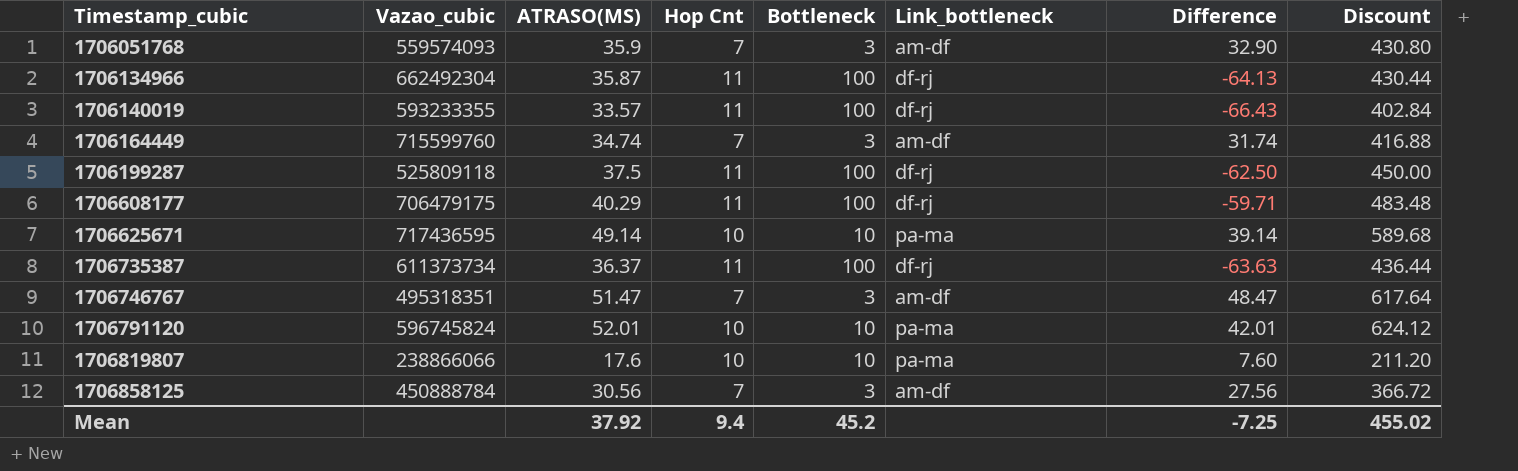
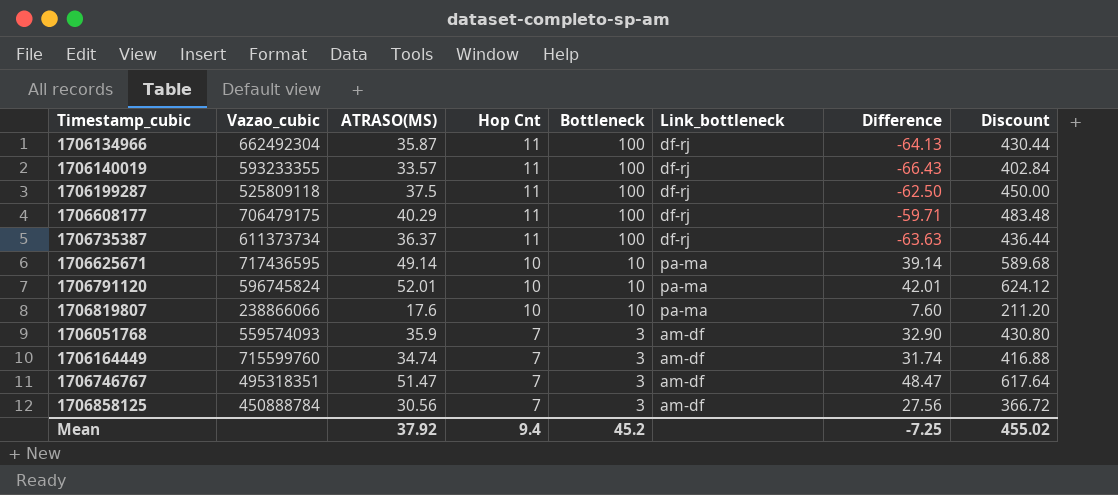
row order: Timestamp_cubic ascending -> Hop Cnt descending

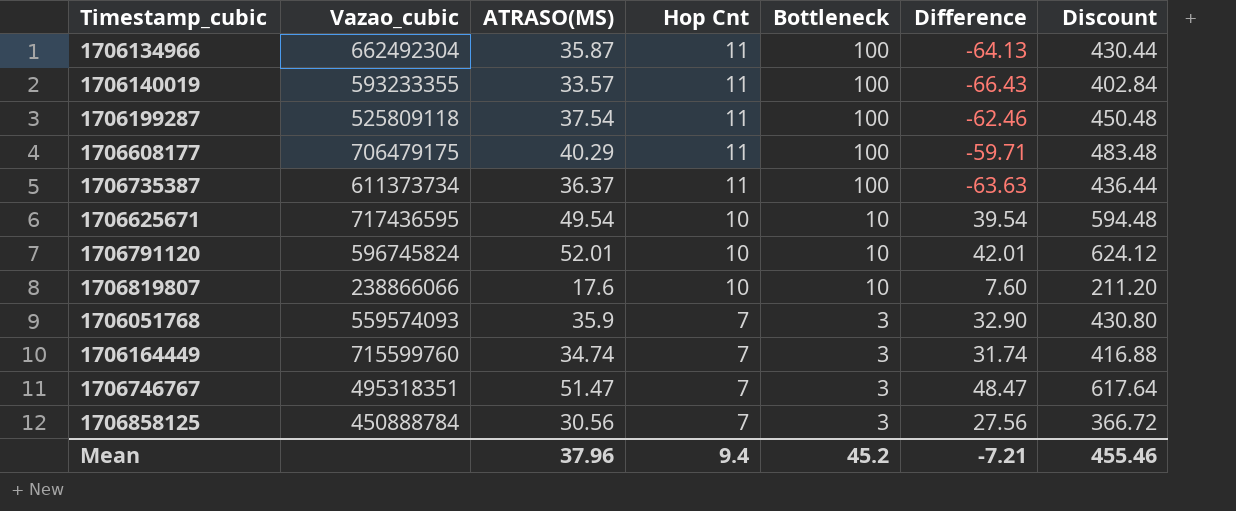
column Link_bottleneck | position: 6 -> none
1706199287 | ATRASO(MS): 37.5 -> 37.54
1706199287 | Difference: -62.50 -> -62.46
1706199287 | Discount: 450.00 -> 450.48
1706625671 | ATRASO(MS): 49.14 -> 49.54
1706625671 | Difference: 39.14 -> 39.54
1706625671 | Discount: 589.68 -> 594.48
Mean | ATRASO(MS): 37.92 -> 37.96
Mean | Difference: -7.25 -> -7.21
Mean | Discount: 455.02 -> 455.46

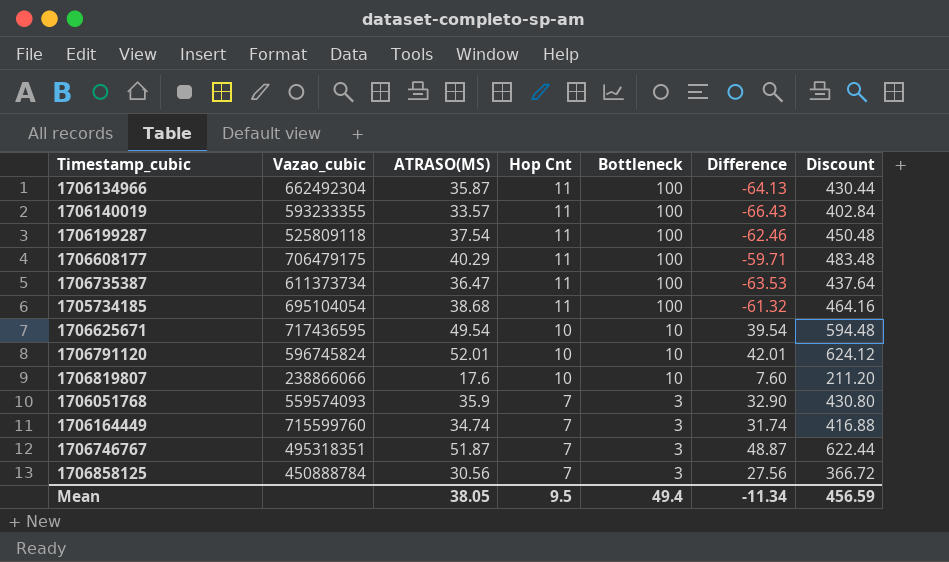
1706735387 | ATRASO(MS): 36.37 -> 36.47
1706735387 | Difference: -63.63 -> -63.53
1706735387 | Discount: 436.44 -> 437.64
row 1705734185: none -> 695104054 | 38.68 | 11 | 100 | -61.32 | 464.16
1706746767 | ATRASO(MS): 51.47 -> 51.87
1706746767 | Difference: 48.47 -> 48.87
1706746767 | Discount: 617.64 -> 622.44
Mean | ATRASO(MS): 37.96 -> 38.05
Mean | Hop Cnt: 9.4 -> 9.5
Mean | Bottleneck: 45.2 -> 49.4
Mean | Difference: -7.21 -> -11.34
Mean | Discount: 455.46 -> 456.59

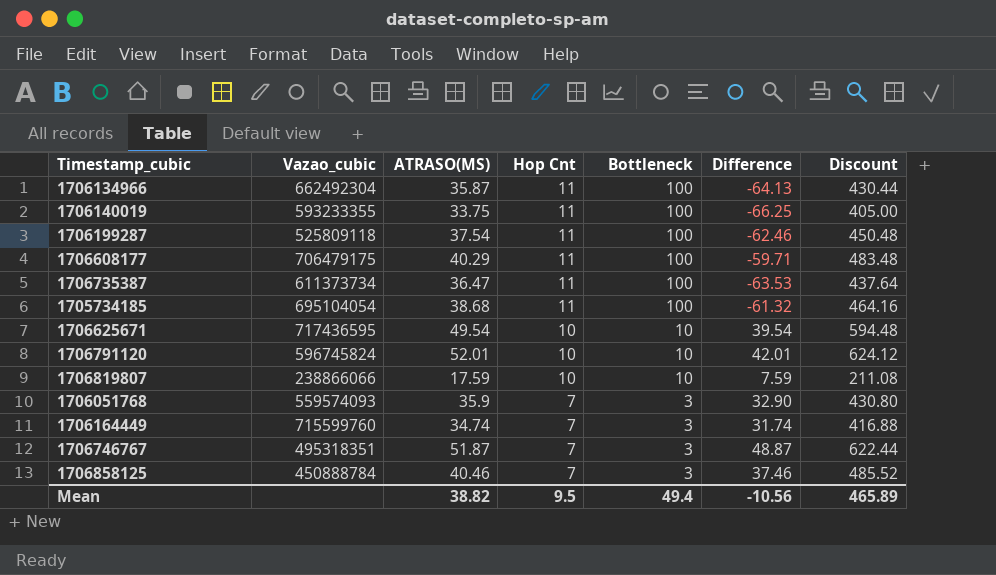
1706140019 | ATRASO(MS): 33.57 -> 33.75
1706140019 | Difference: -66.43 -> -66.25
1706140019 | Discount: 402.84 -> 405.00
1706819807 | ATRASO(MS): 17.6 -> 17.59
1706819807 | Difference: 7.60 -> 7.59
1706819807 | Discount: 211.20 -> 211.08
1706858125 | ATRASO(MS): 30.56 -> 40.46
1706858125 | Difference: 27.56 -> 37.46
1706858125 | Discount: 366.72 -> 485.52
Mean | ATRASO(MS): 38.05 -> 38.82
Mean | Difference: -11.34 -> -10.56
Mean | Discount: 456.59 -> 465.89

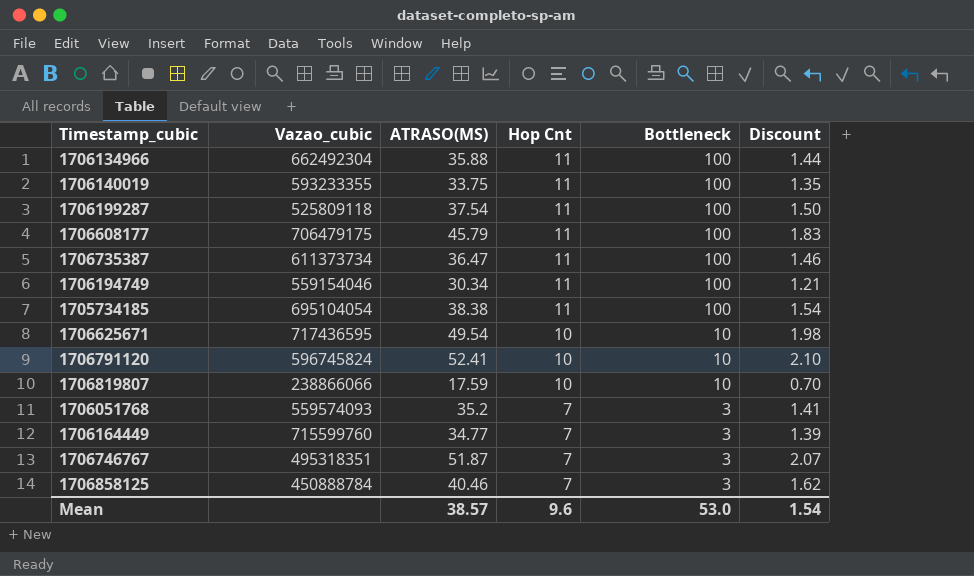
column Difference | formula: [ATRASO(MS)] - [Bottleneck] -> none
column Discount | formula: [ATRASO(MS)] * 12 -> [ATRASO(MS)] * 0.04
1706134966 | ATRASO(MS): 35.87 -> 35.88
1706608177 | ATRASO(MS): 40.29 -> 45.79
row 1706194749: none -> 559154046 | 30.34 | 11 | 100 | 1.21
1705734185 | ATRASO(MS): 38.68 -> 38.38
1706791120 | ATRASO(MS): 52.01 -> 52.41
1706051768 | ATRASO(MS): 35.9 -> 35.2
1706164449 | ATRASO(MS): 34.74 -> 34.77
Mean | ATRASO(MS): 38.82 -> 38.57
Mean | Hop Cnt: 9.5 -> 9.6
Mean | Bottleneck: 49.4 -> 53.0
Mean | Discount: 465.89 -> 1.54

